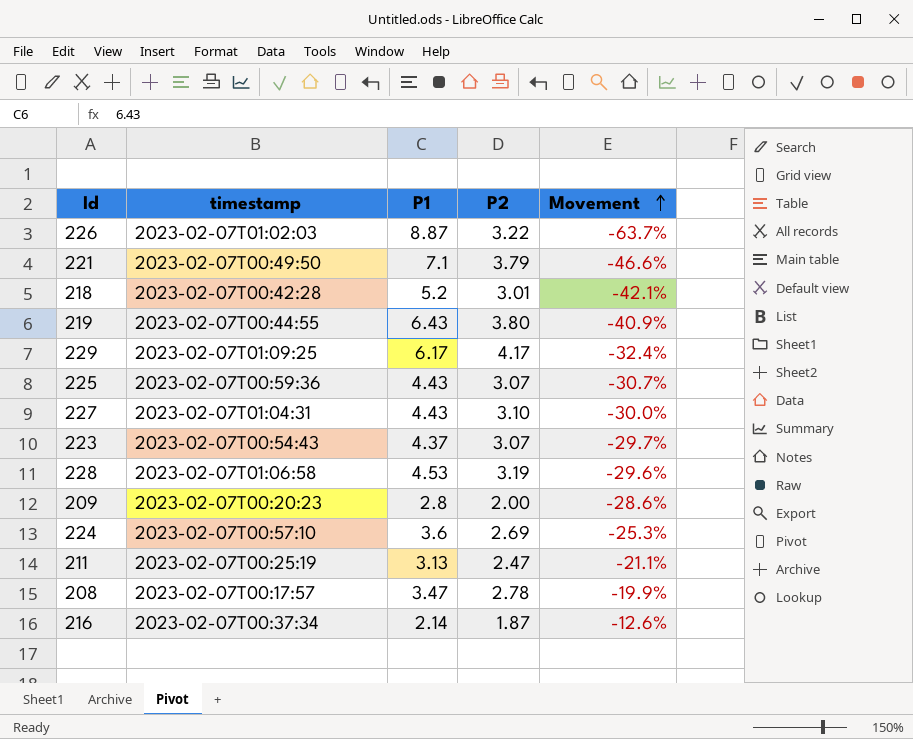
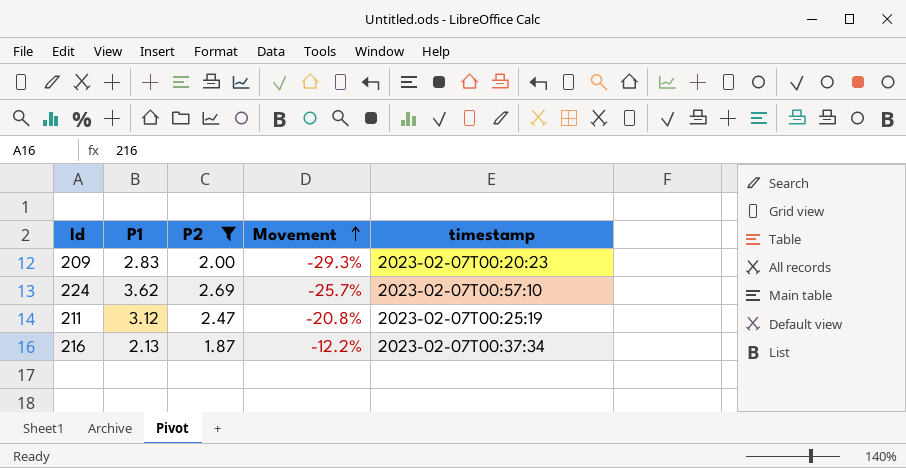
filter: none -> P2 <= 2.69
column timestamp | position: 2 -> 5
209 | P1: 2.8 -> 2.83
209 | Movement: -28.6% -> -29.3%
224 | P1: 3.6 -> 3.62
224 | Movement: -25.3% -> -25.7%
211 | P1: 3.13 -> 3.12
211 | Movement: -21.1% -> -20.8%
216 | P1: 2.14 -> 2.13
216 | Movement: -12.6% -> -12.2%

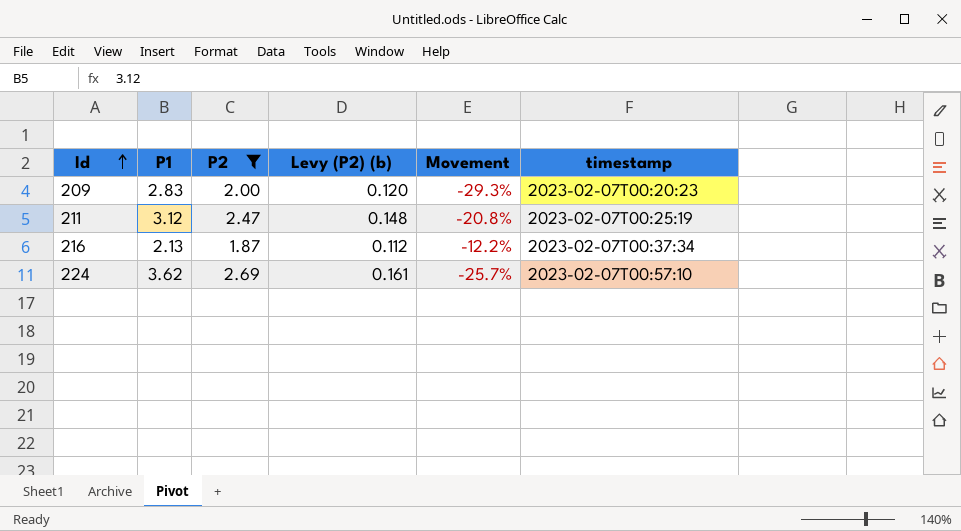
row order: Movement ascending -> Id ascending
column Levy (P2) (b) | formula: none -> [P2] * 0.06

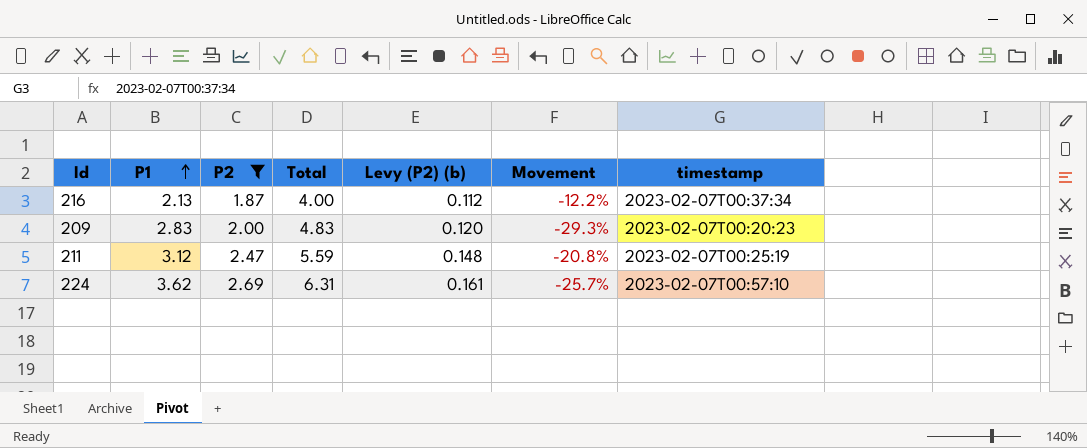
row order: Id ascending -> P1 ascending
column Total | formula: none -> [P1] + [P2]

